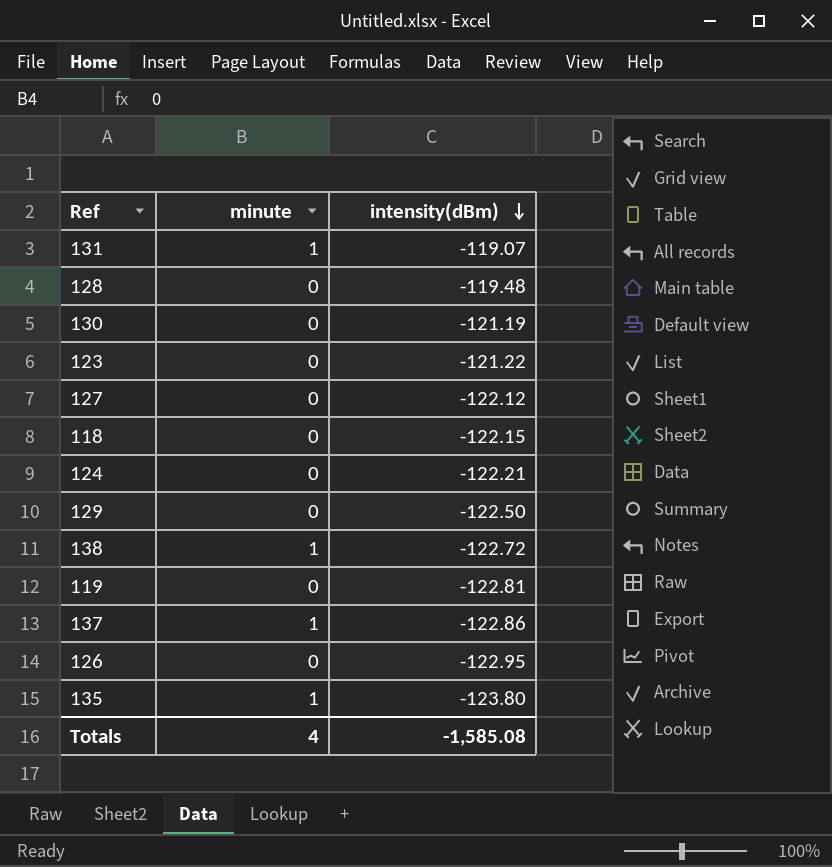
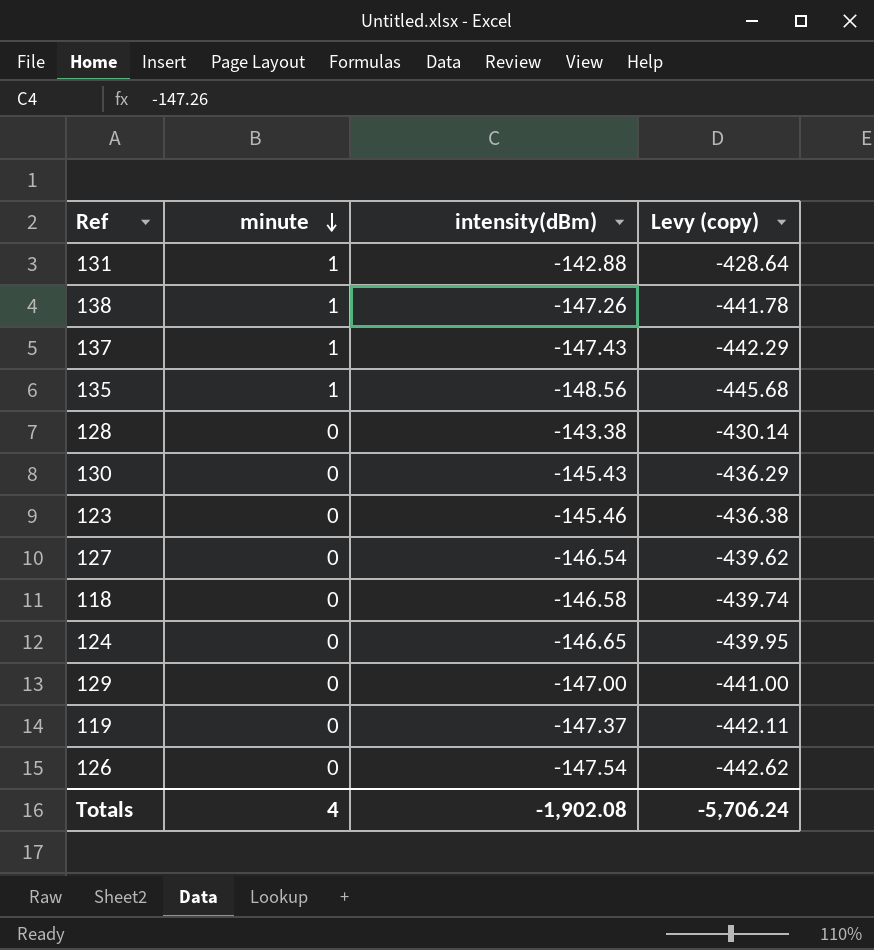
row order: intensity(dBm) descending -> minute descending
column Levy (copy) | formula: none -> [intensity(dBm)] * 3
131 | intensity(dBm): -119.07 -> -142.88
138 | intensity(dBm): -122.72 -> -147.26
137 | intensity(dBm): -122.86 -> -147.43
135 | intensity(dBm): -123.80 -> -148.56
128 | intensity(dBm): -119.48 -> -143.38
130 | intensity(dBm): -121.19 -> -145.43
123 | intensity(dBm): -121.22 -> -145.46
127 | intensity(dBm): -122.12 -> -146.54
118 | intensity(dBm): -122.15 -> -146.58
124 | intensity(dBm): -122.21 -> -146.65
129 | intensity(dBm): -122.50 -> -147.00
119 | intensity(dBm): -122.81 -> -147.37
126 | intensity(dBm): -122.95 -> -147.54
Totals | intensity(dBm): -1,585.08 -> -1,902.08

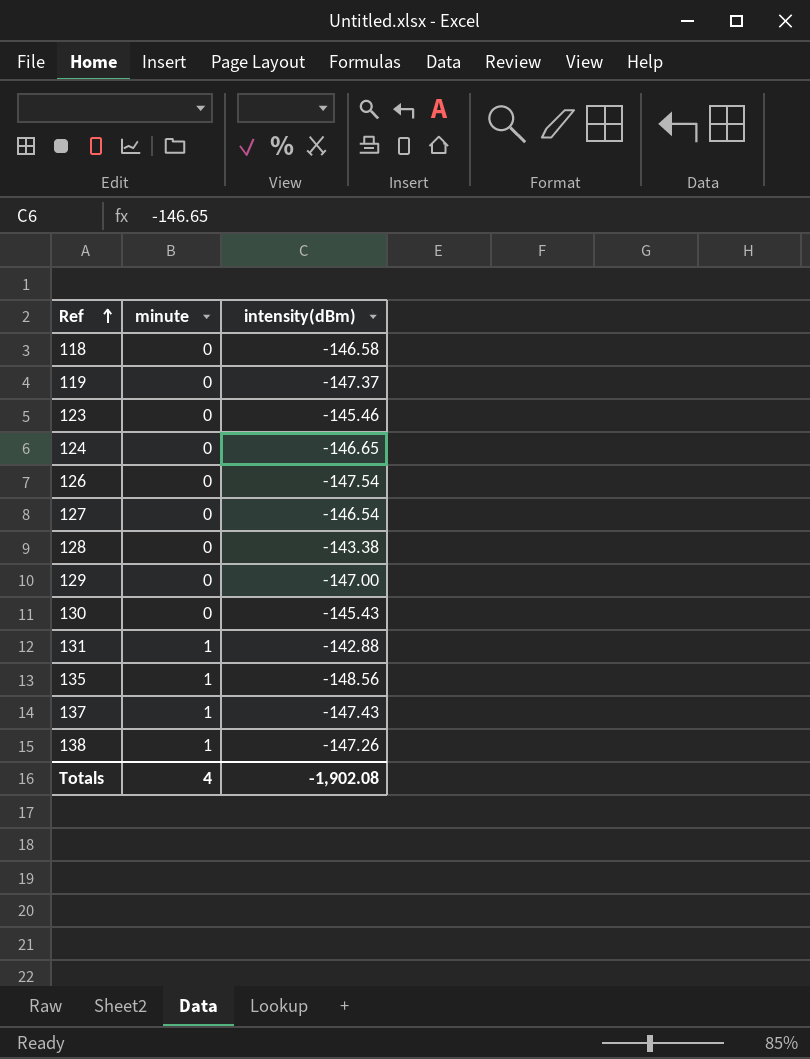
row order: minute descending -> Ref ascending
column Levy (copy) | formula: [intensity(dBm)] * 3 -> none

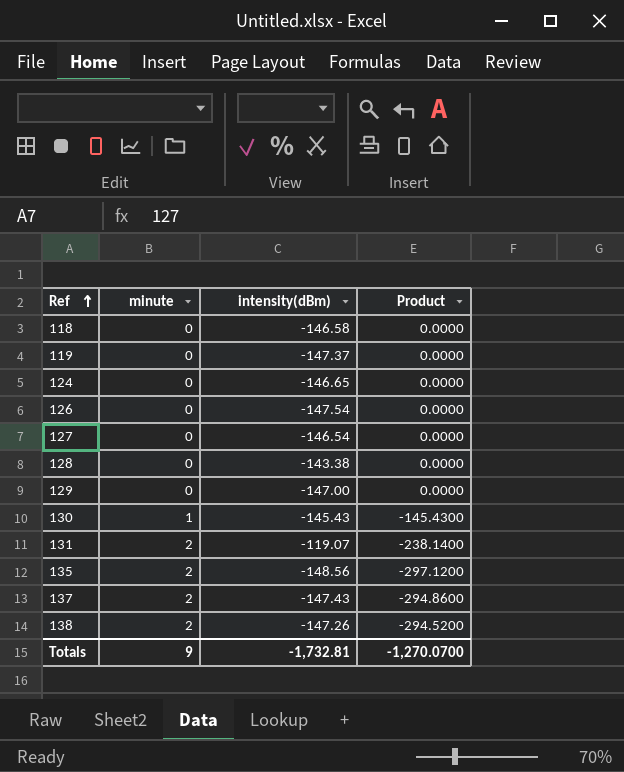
column Product | formula: none -> [minute] * [intensity(dBm)]
row 123: 0 | -145.46 -> none
130 | minute: 0 -> 1
131 | minute: 1 -> 2
131 | intensity(dBm): -142.88 -> -119.07
135 | minute: 1 -> 2
137 | minute: 1 -> 2
138 | minute: 1 -> 2
Totals | minute: 4 -> 9
Totals | intensity(dBm): -1,902.08 -> -1,732.81

